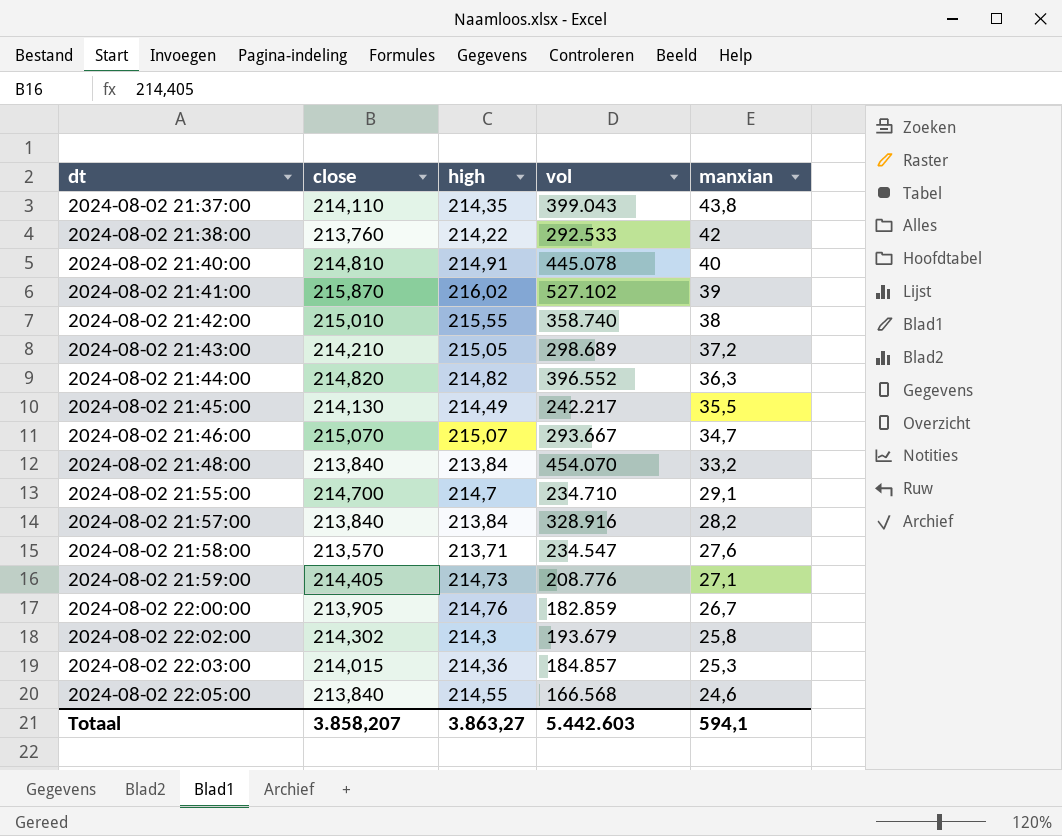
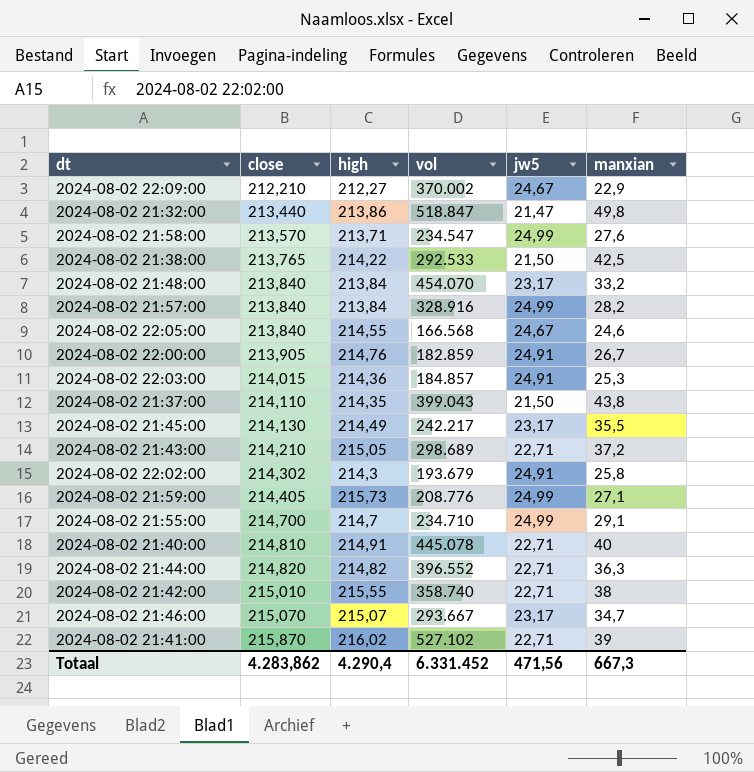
row order: dt ascending -> close ascending
column jw5 | position: none -> 5
row 2024-08-02 22:09:00: none -> 212,210 | 212,27 | 370.002 | 24,67 | 22,9
row 2024-08-02 21:32:00: none -> 213,440 | 213,86 | 518.847 | 21,47 | 49,8
2024-08-02 21:38:00 | close: 213,760 -> 213,765
2024-08-02 21:38:00 | manxian: 42 -> 42,5
2024-08-02 21:59:00 | high: 214,73 -> 215,73
Totaal | close: 3.858,207 -> 4.283,862
Totaal | high: 3.863,27 -> 4.290,4
Totaal | vol: 5.442.603 -> 6.331.452
Totaal | manxian: 594,1 -> 667,3

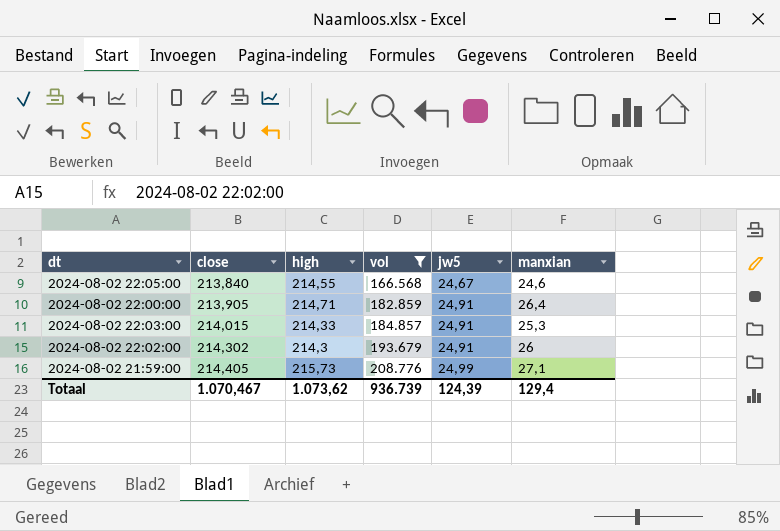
filter: none -> vol <= 208.776
2024-08-02 22:00:00 | high: 214,76 -> 214,71
2024-08-02 22:00:00 | manxian: 26,7 -> 26,4
2024-08-02 22:03:00 | high: 214,36 -> 214,33
2024-08-02 22:02:00 | manxian: 25,8 -> 26
Totaal | close: 4.283,862 -> 1.070,467
Totaal | high: 4.290,4 -> 1.073,62
Totaal | vol: 6.331.452 -> 936.739
Totaal | jw5: 471,56 -> 124,39
Totaal | manxian: 667,3 -> 129,4

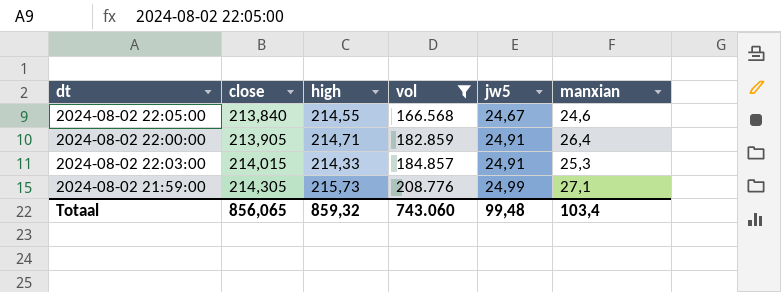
row 2024-08-02 22:02:00: 214,302 | 214,3 | 193.679 | 24,91 | 26 -> none
2024-08-02 21:59:00 | close: 214,405 -> 214,305
Totaal | close: 1.070,467 -> 856,065
Totaal | high: 1.073,62 -> 859,32
Totaal | vol: 936.739 -> 743.060
Totaal | jw5: 124,39 -> 99,48
Totaal | manxian: 129,4 -> 103,4

